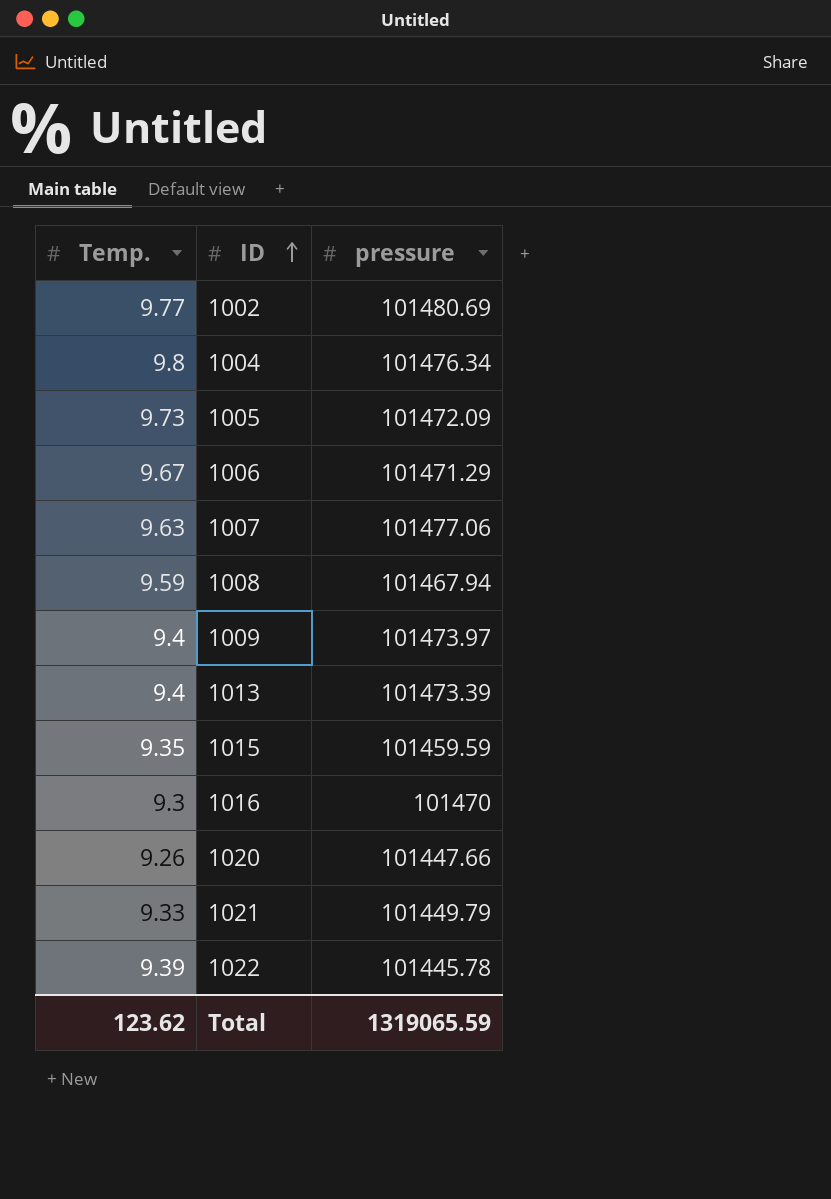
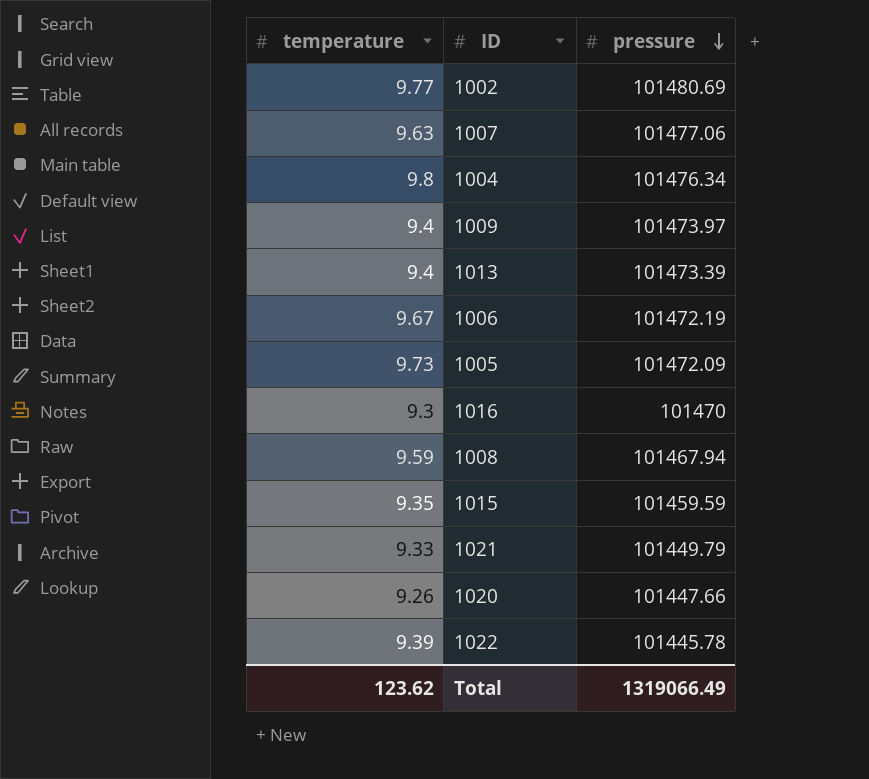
row order: ID ascending -> pressure descending
column name: Temp. -> temperature
1006 | pressure: 101471.29 -> 101472.19
Total | pressure: 1319065.59 -> 1319066.49

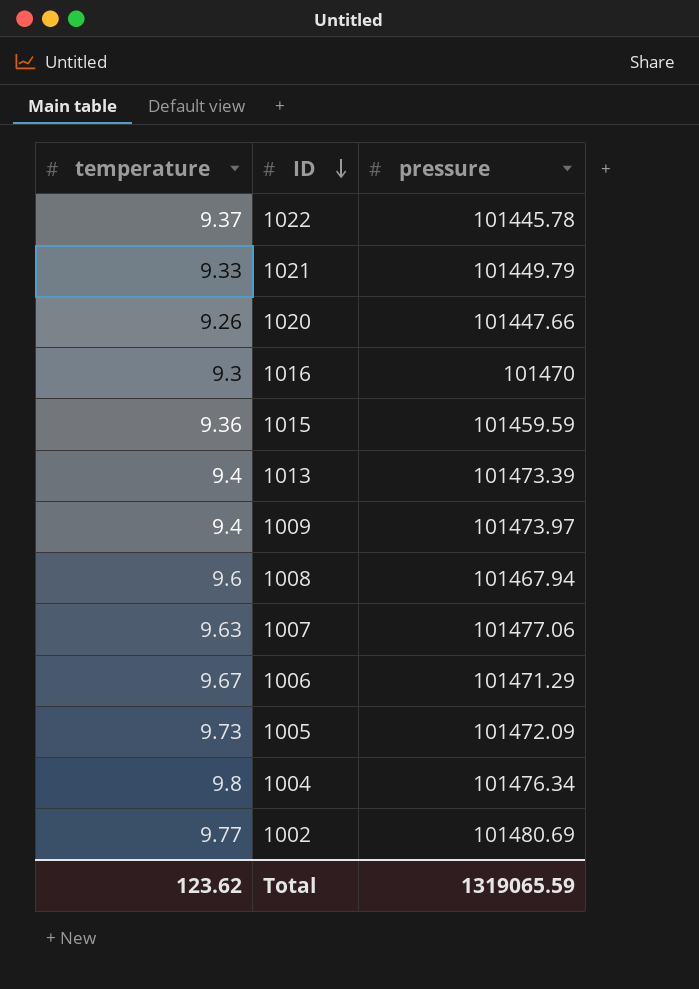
row order: pressure descending -> ID descending
1022 | temperature: 9.39 -> 9.37
1015 | temperature: 9.35 -> 9.36
1008 | temperature: 9.59 -> 9.6
1006 | pressure: 101472.19 -> 101471.29
Total | pressure: 1319066.49 -> 1319065.59

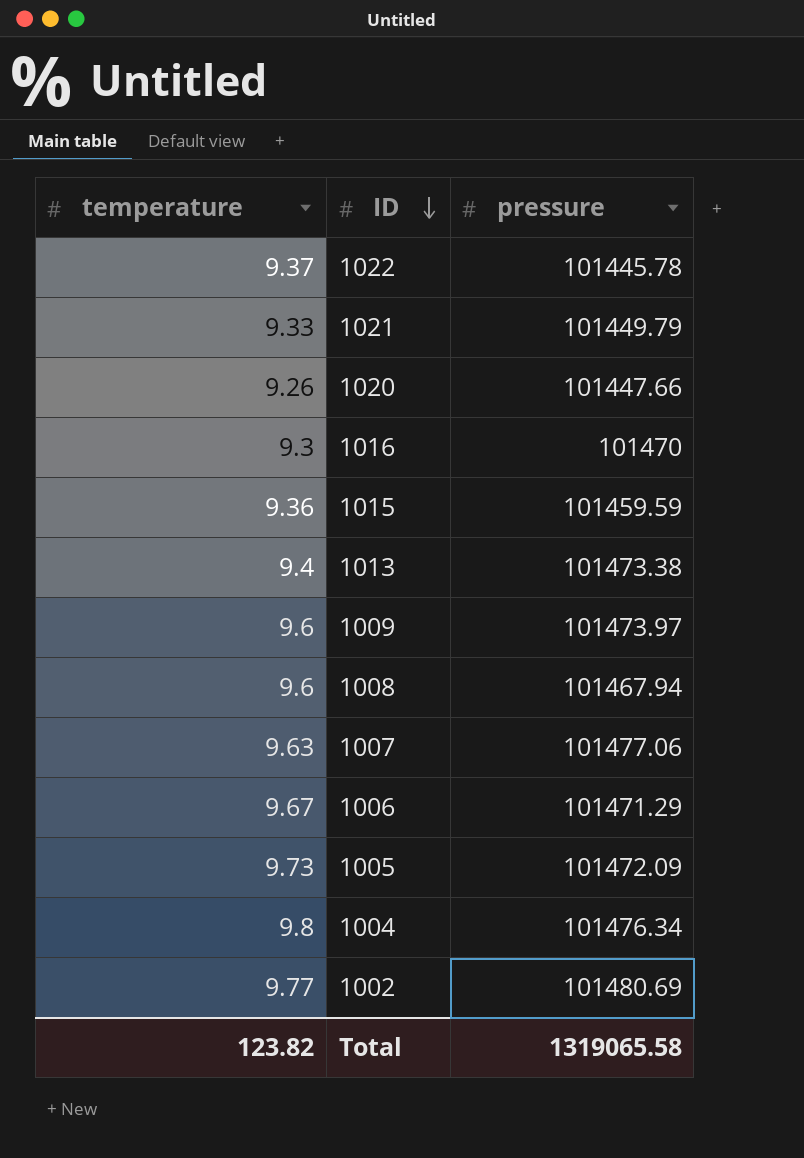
1013 | pressure: 101473.39 -> 101473.38
1009 | temperature: 9.4 -> 9.6
Total | temperature: 123.62 -> 123.82
Total | pressure: 1319065.59 -> 1319065.58

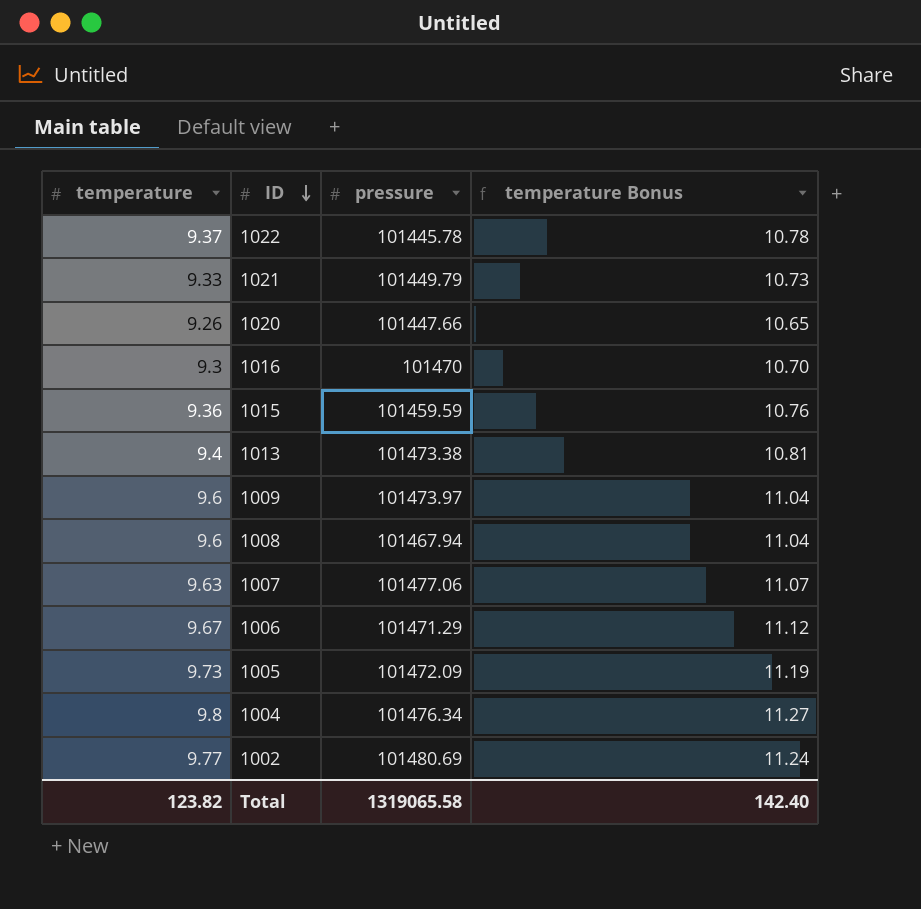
column temperature Bonus | formula: none -> [temperature] * 1.15

